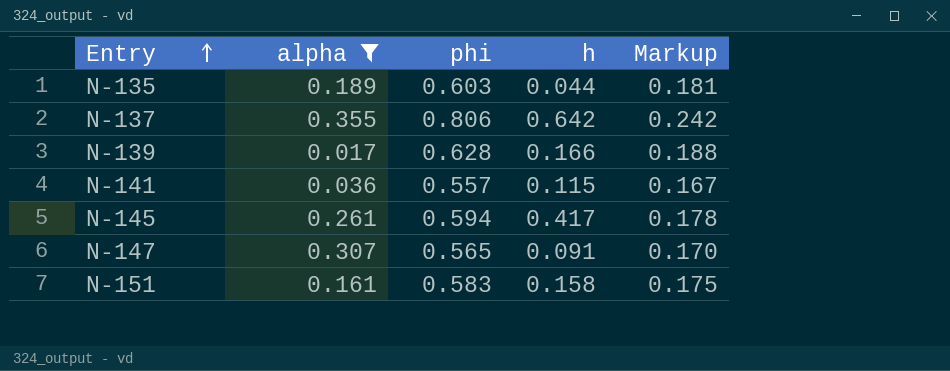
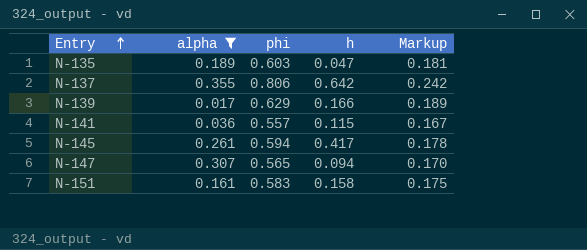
N-135 | h: 0.044 -> 0.047
N-139 | phi: 0.628 -> 0.629
N-139 | Markup: 0.188 -> 0.189
N-147 | h: 0.091 -> 0.094

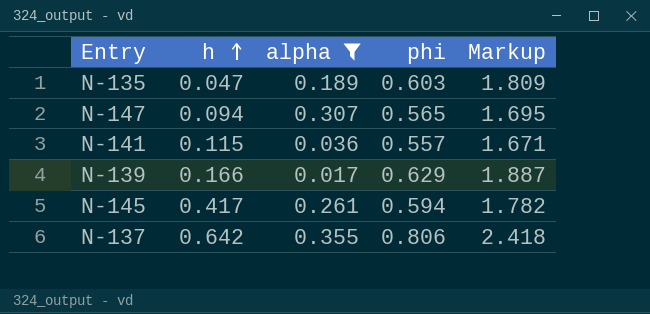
row order: Entry ascending -> h ascending
column h | position: 4 -> 2
column Markup | formula: [phi] * 0.3 -> [phi] * 3
row N-151: 0.161 | 0.583 | 0.158 | 0.175 -> none

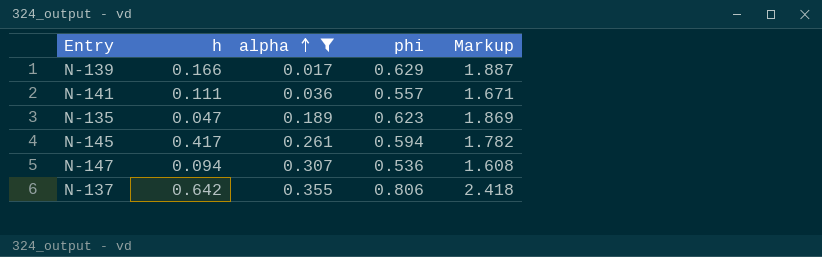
row order: h ascending -> alpha ascending
N-141 | h: 0.115 -> 0.111
N-135 | phi: 0.603 -> 0.623
N-135 | Markup: 1.809 -> 1.869
N-147 | phi: 0.565 -> 0.536
N-147 | Markup: 1.695 -> 1.608

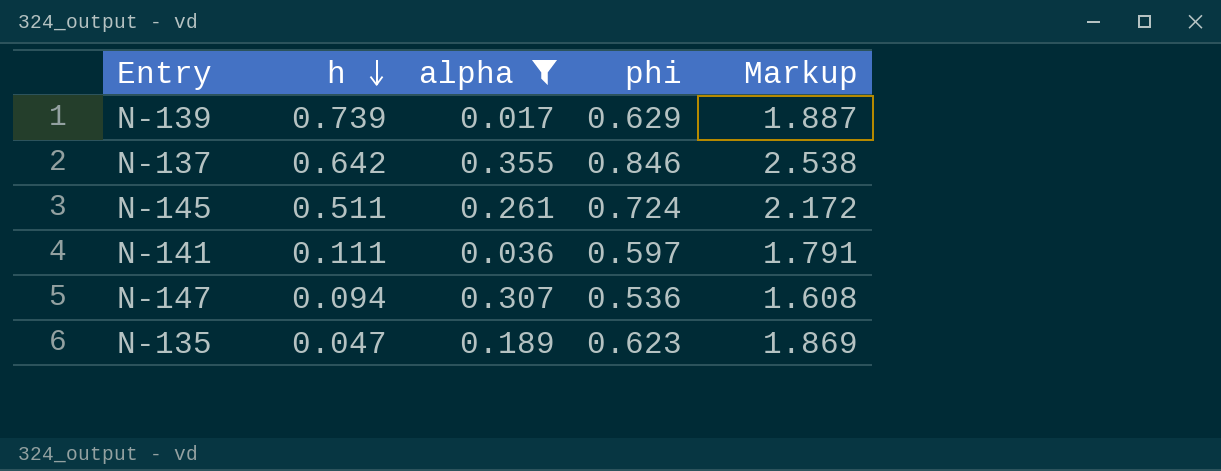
row order: alpha ascending -> h descending
N-139 | h: 0.166 -> 0.739
N-137 | phi: 0.806 -> 0.846
N-137 | Markup: 2.418 -> 2.538
N-145 | h: 0.417 -> 0.511
N-145 | phi: 0.594 -> 0.724
N-145 | Markup: 1.782 -> 2.172
N-141 | phi: 0.557 -> 0.597
N-141 | Markup: 1.671 -> 1.791

